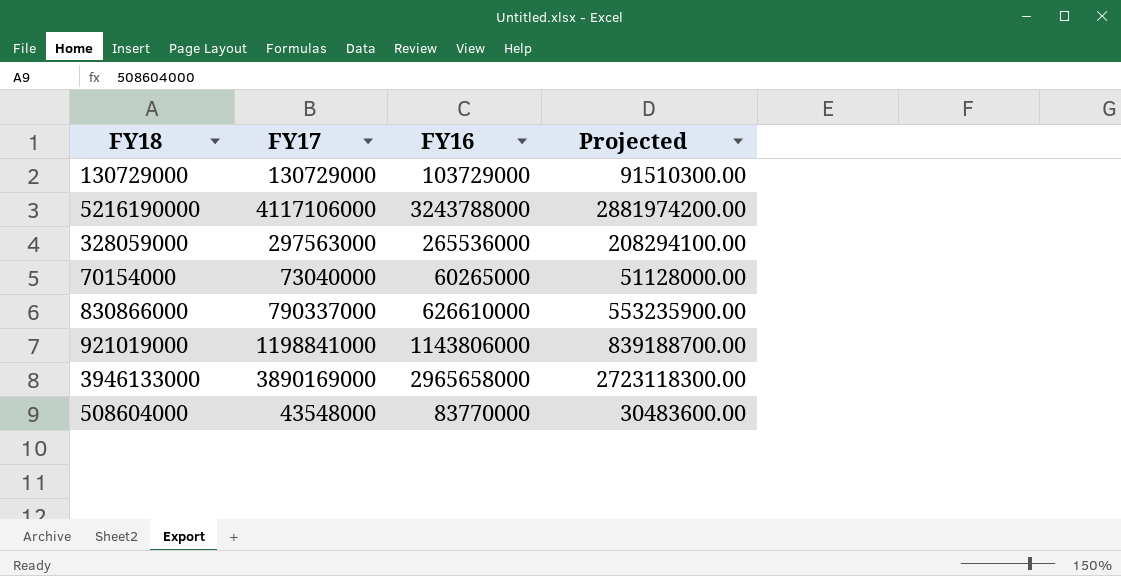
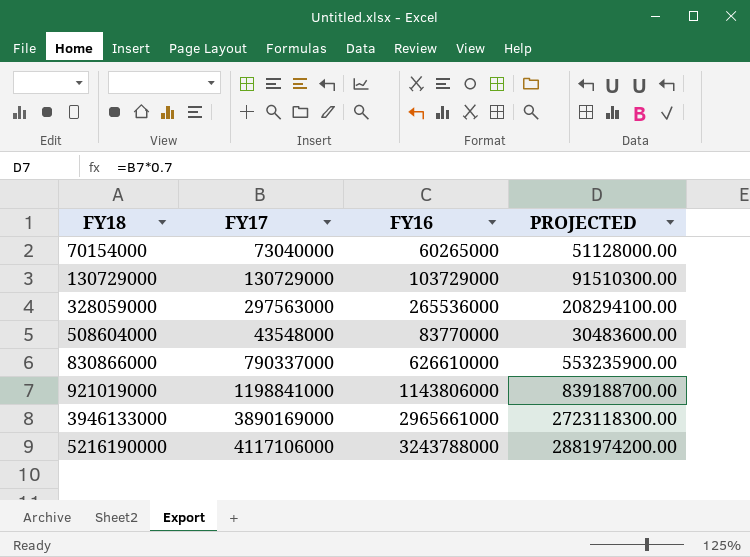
row order: none -> FY18 ascending
column name: Projected -> PROJECTED
3946133000 | FY16: 2965658000 -> 2965661000

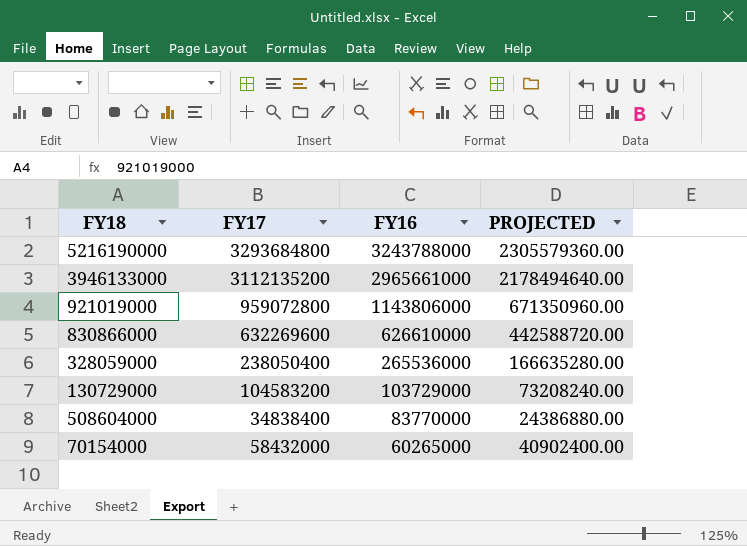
row order: FY18 ascending -> FY16 descending
5216190000 | FY17: 4117106000 -> 3293684800
5216190000 | PROJECTED: 2881974200.00 -> 2305579360.00
3946133000 | FY17: 3890169000 -> 3112135200
3946133000 | PROJECTED: 2723118300.00 -> 2178494640.00
921019000 | FY17: 1198841000 -> 959072800
921019000 | PROJECTED: 839188700.00 -> 671350960.00
830866000 | FY17: 790337000 -> 632269600
830866000 | PROJECTED: 553235900.00 -> 442588720.00
328059000 | FY17: 297563000 -> 238050400
328059000 | PROJECTED: 208294100.00 -> 166635280.00
130729000 | FY17: 130729000 -> 104583200
130729000 | PROJECTED: 91510300.00 -> 73208240.00
508604000 | FY17: 43548000 -> 34838400
508604000 | PROJECTED: 30483600.00 -> 24386880.00
70154000 | FY17: 73040000 -> 58432000
70154000 | PROJECTED: 51128000.00 -> 40902400.00

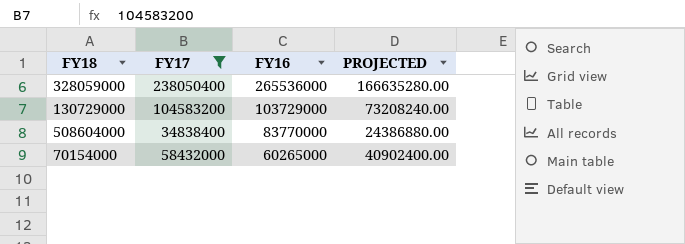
filter: none -> FY17 <= 238050400

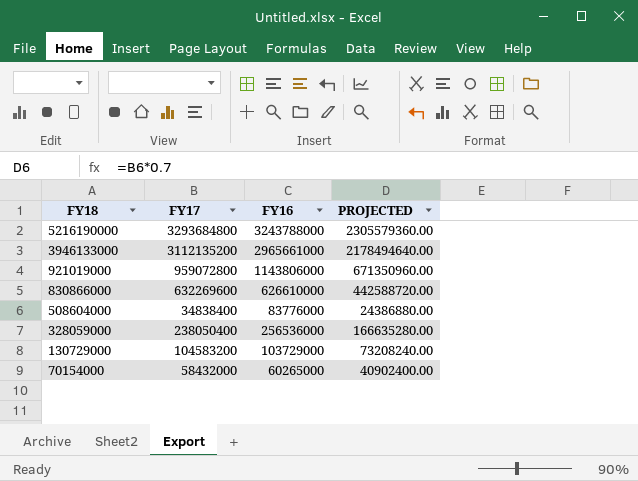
filter: FY17 <= 238050400 -> none
row order: FY16 descending -> FY18 descending
508604000 | FY16: 83770000 -> 83776000
328059000 | FY16: 265536000 -> 256536000

